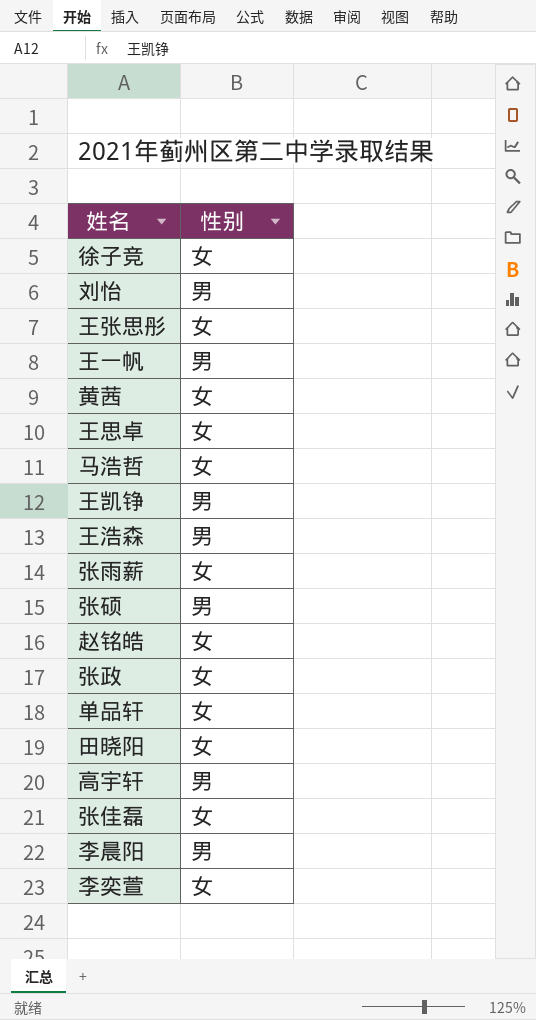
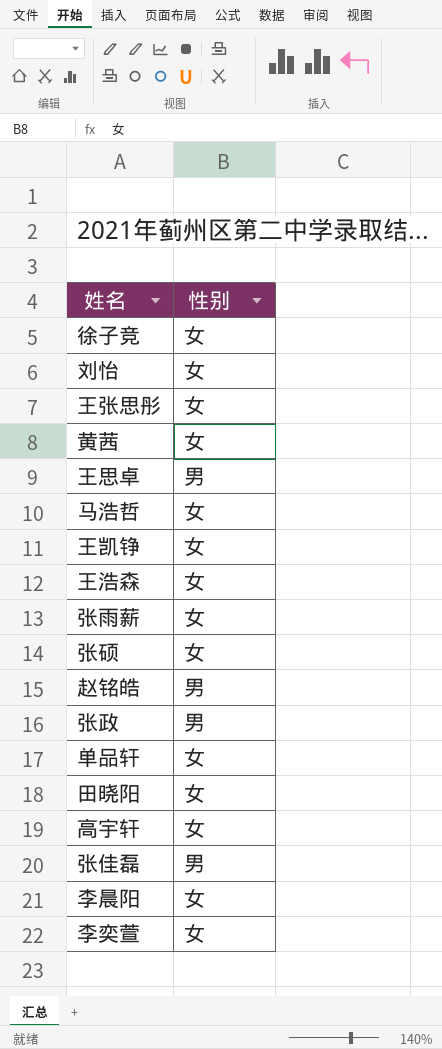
row 王一帆: 男 -> none
刘怡 | 性别: 男 -> 女
王思卓 | 性别: 女 -> 男
王凯铮 | 性别: 男 -> 女
王浩森 | 性别: 男 -> 女
张硕 | 性别: 男 -> 女
赵铭皓 | 性别: 女 -> 男
张政 | 性别: 女 -> 男
高宇轩 | 性别: 男 -> 女
张佳磊 | 性别: 女 -> 男
李晨阳 | 性别: 男 -> 女

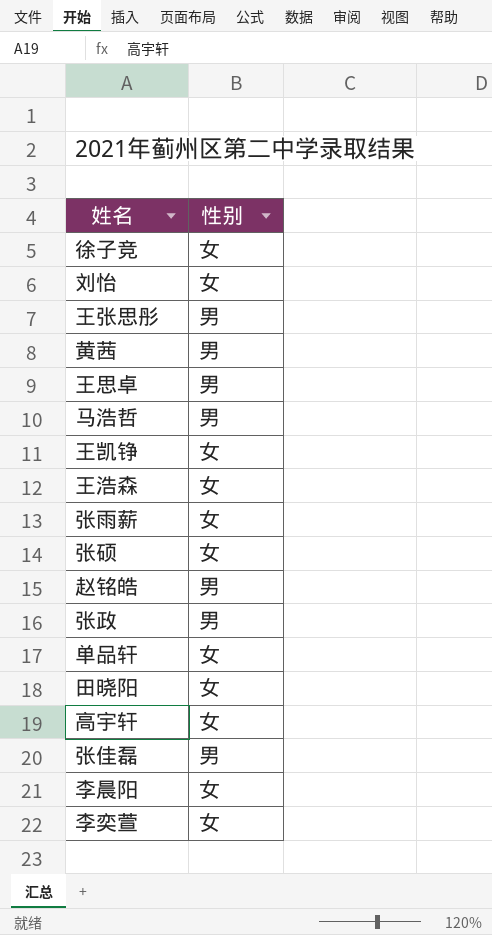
王张思彤 | 性别: 女 -> 男
黄茜 | 性别: 女 -> 男
马浩哲 | 性别: 女 -> 男

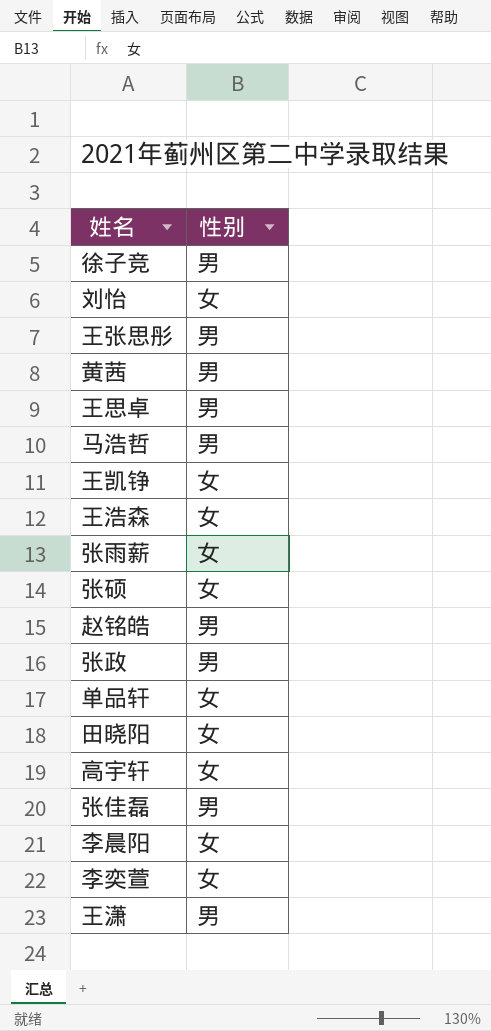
徐子竞 | 性别: 女 -> 男
row 王潇: none -> 男

